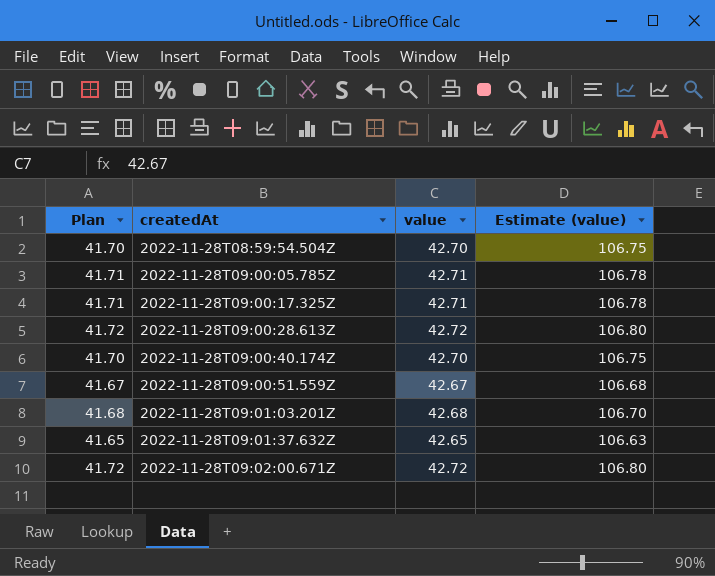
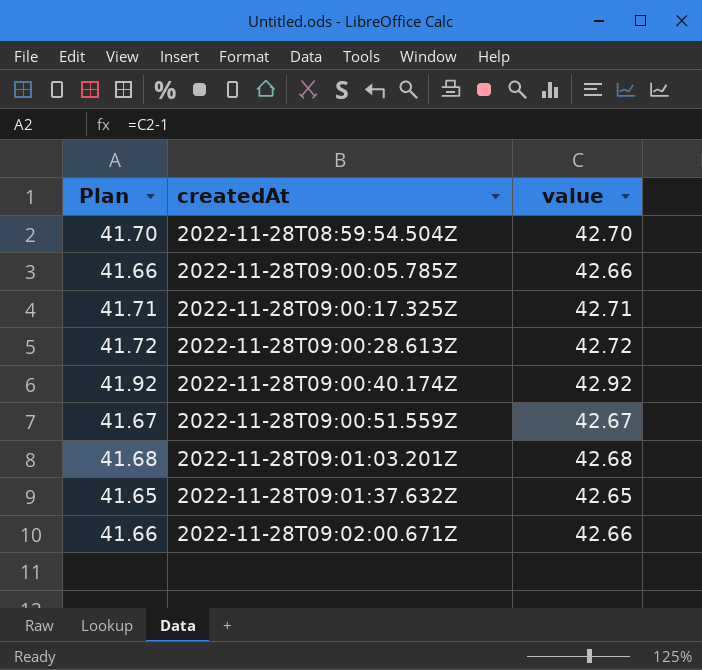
column Estimate (value) | formula: [value] * 2.5 -> none
2022-11-28T09:00:05.785Z | Plan: 41.71 -> 41.66
2022-11-28T09:00:05.785Z | value: 42.71 -> 42.66
2022-11-28T09:00:40.174Z | Plan: 41.70 -> 41.92
2022-11-28T09:00:40.174Z | value: 42.70 -> 42.92
2022-11-28T09:02:00.671Z | Plan: 41.72 -> 41.66
2022-11-28T09:02:00.671Z | value: 42.72 -> 42.66

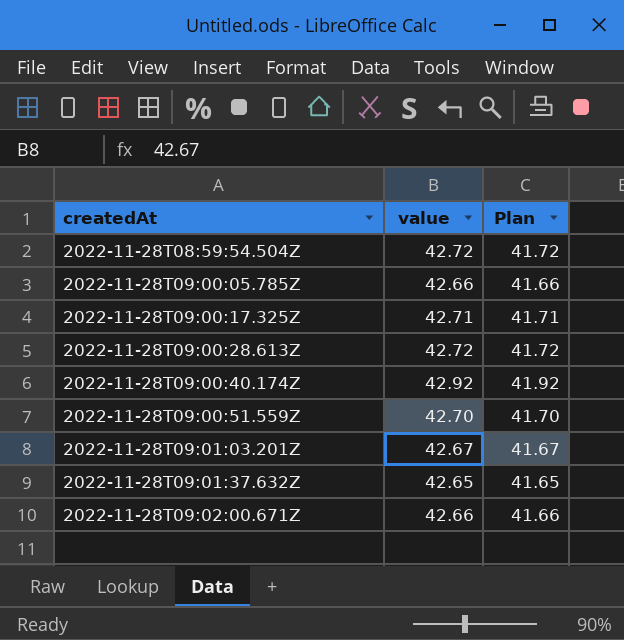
column Plan | position: 1 -> 3
2022-11-28T08:59:54.504Z | value: 42.70 -> 42.72
2022-11-28T08:59:54.504Z | Plan: 41.70 -> 41.72
2022-11-28T09:00:51.559Z | value: 42.67 -> 42.70
2022-11-28T09:00:51.559Z | Plan: 41.67 -> 41.70
2022-11-28T09:01:03.201Z | value: 42.68 -> 42.67
2022-11-28T09:01:03.201Z | Plan: 41.68 -> 41.67

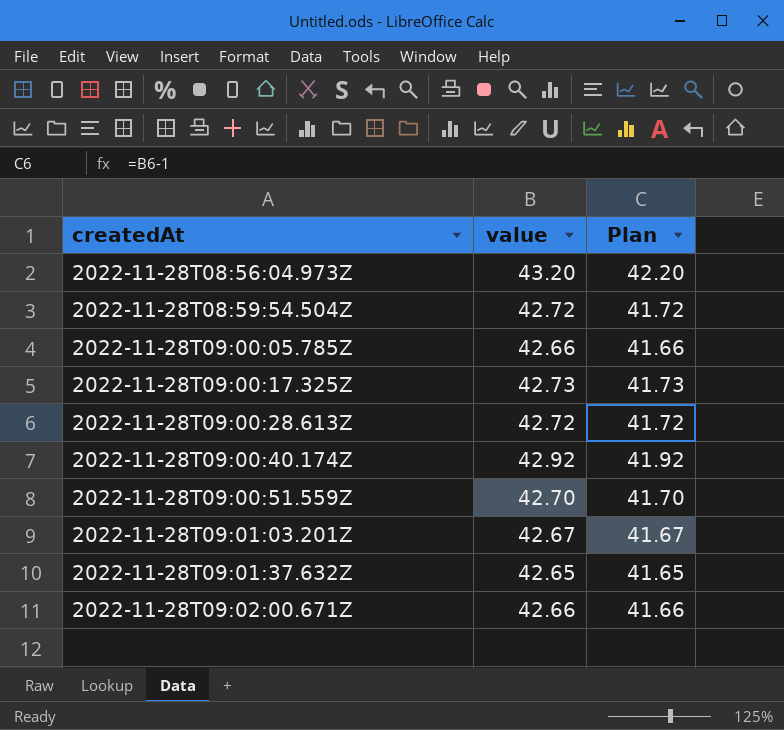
row 2022-11-28T08:56:04.973Z: none -> 43.20 | 42.20
2022-11-28T09:00:17.325Z | value: 42.71 -> 42.73
2022-11-28T09:00:17.325Z | Plan: 41.71 -> 41.73

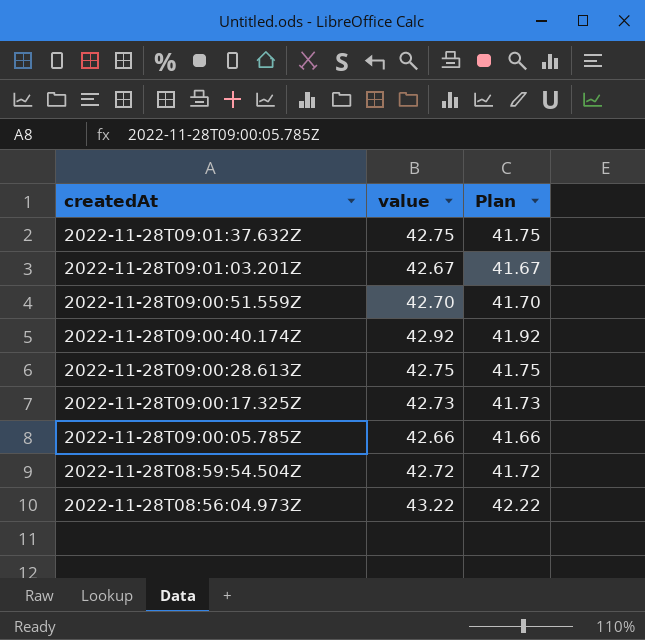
row order: createdAt ascending -> createdAt descending
row 2022-11-28T09:02:00.671Z: 42.66 | 41.66 -> none
2022-11-28T09:01:37.632Z | value: 42.65 -> 42.75
2022-11-28T09:01:37.632Z | Plan: 41.65 -> 41.75
2022-11-28T09:00:28.613Z | value: 42.72 -> 42.75
2022-11-28T09:00:28.613Z | Plan: 41.72 -> 41.75
2022-11-28T08:56:04.973Z | value: 43.20 -> 43.22
2022-11-28T08:56:04.973Z | Plan: 42.20 -> 42.22

